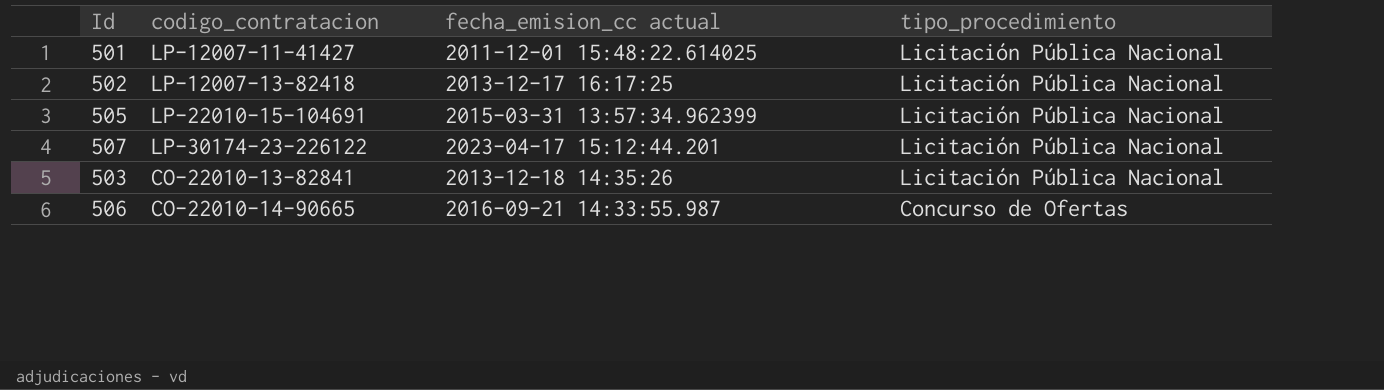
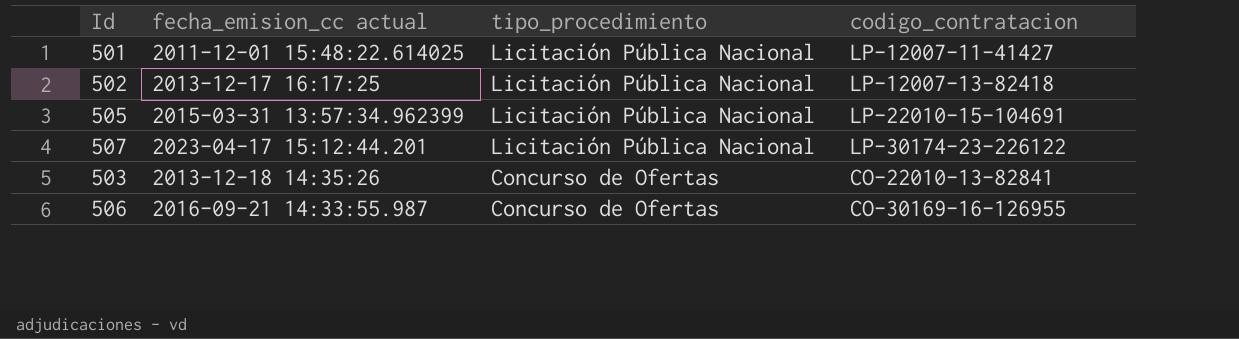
column codigo_contratacion | position: 2 -> 4
503 | tipo_procedimiento: Licitación Pública Nacional -> Concurso de Ofertas
506 | codigo_contratacion: CO-22010-14-90665 -> CO-30169-16-126955

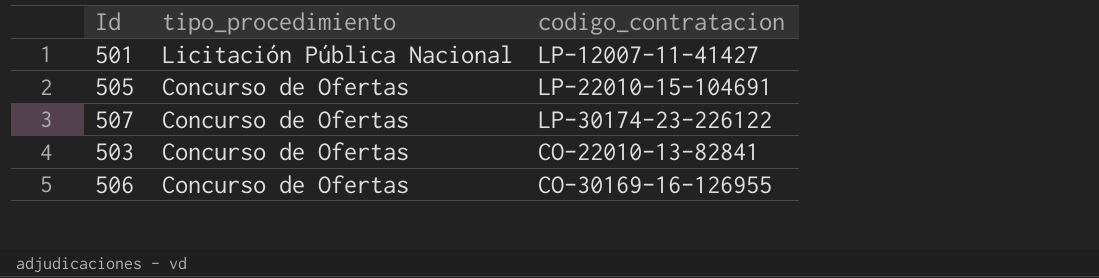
column fecha_emision_cc actual | position: 2 -> none
row 502: 2013-12-17 16:17:25 | Licitación Pública Nacional | LP-12007-13-82418 -> none
505 | tipo_procedimiento: Licitación Pública Nacional -> Concurso de Ofertas
507 | tipo_procedimiento: Licitación Pública Nacional -> Concurso de Ofertas

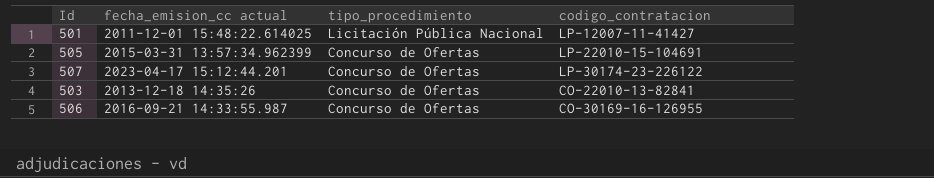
column fecha_emision_cc actual | position: none -> 2

